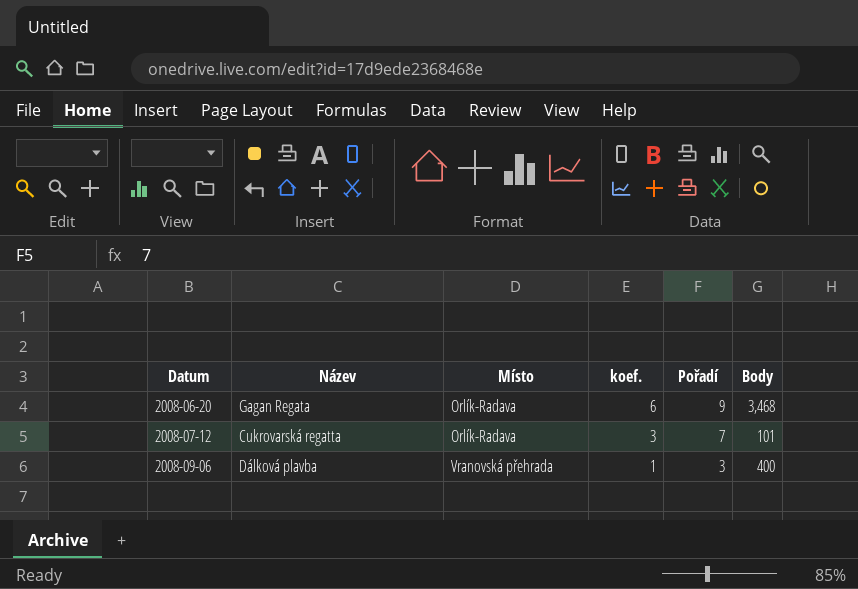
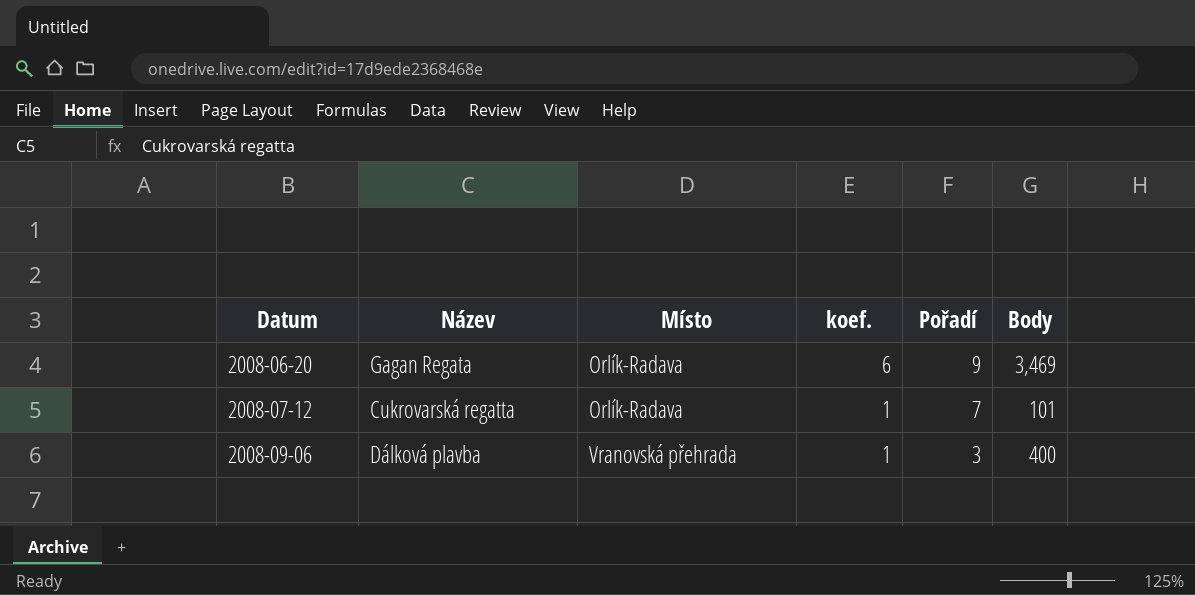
2008-06-20 | Body: 3,468 -> 3,469
2008-07-12 | koef.: 3 -> 1

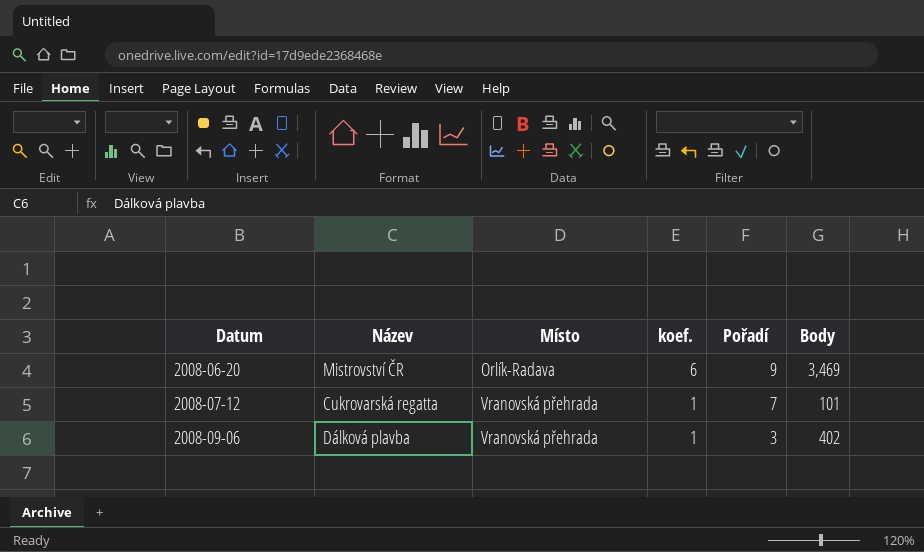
2008-06-20 | Název: Gagan Regata -> Mistrovství ČR
2008-07-12 | Místo: Orlík-Radava -> Vranovská přehrada
2008-09-06 | Body: 400 -> 402

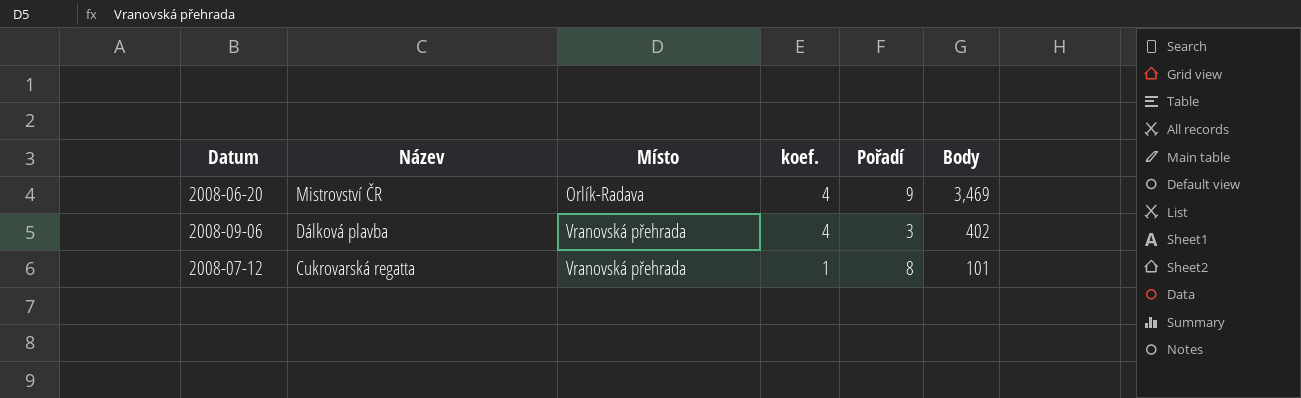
row order: Datum ascending -> Název descending
2008-06-20 | koef.: 6 -> 4
2008-09-06 | koef.: 1 -> 4
2008-07-12 | Pořadí: 7 -> 8

